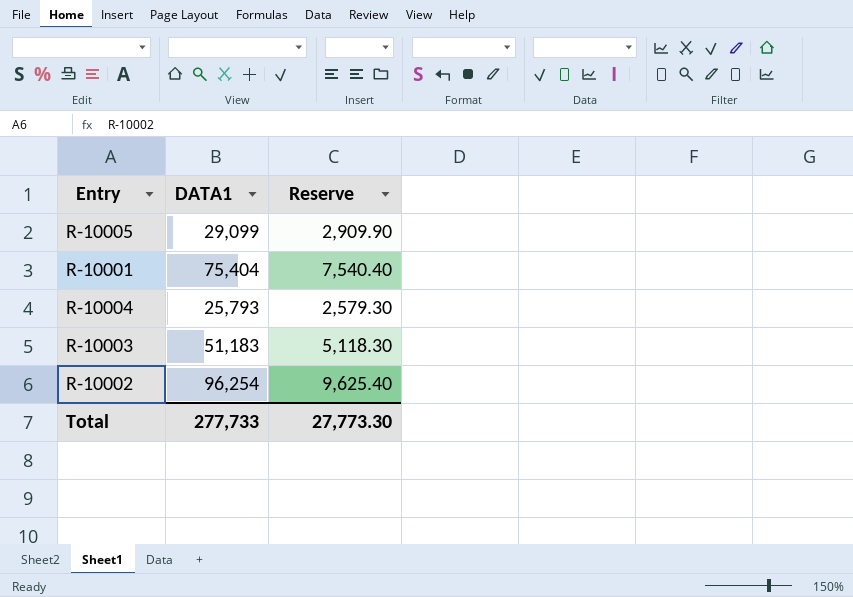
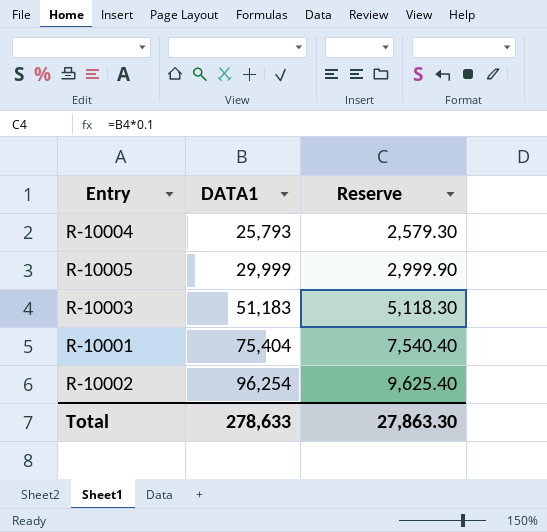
row order: none -> DATA1 ascending
R-10005 | DATA1: 29,099 -> 29,999
R-10005 | Reserve: 2,909.90 -> 2,999.90
Total | DATA1: 277,733 -> 278,633
Total | Reserve: 27,773.30 -> 27,863.30

